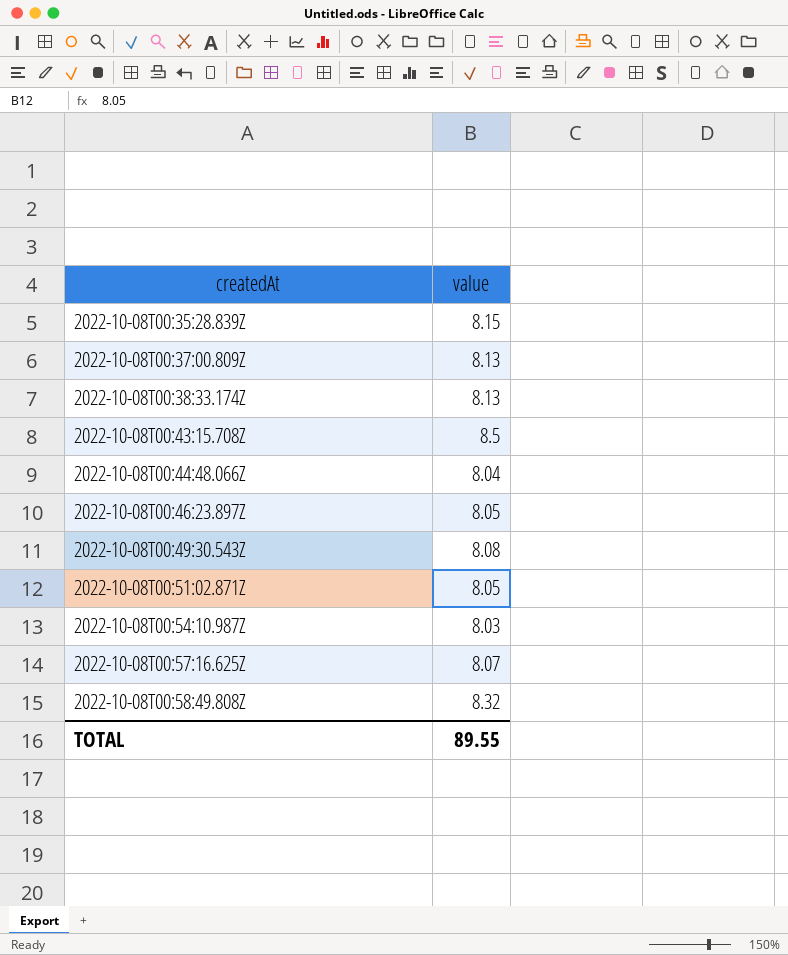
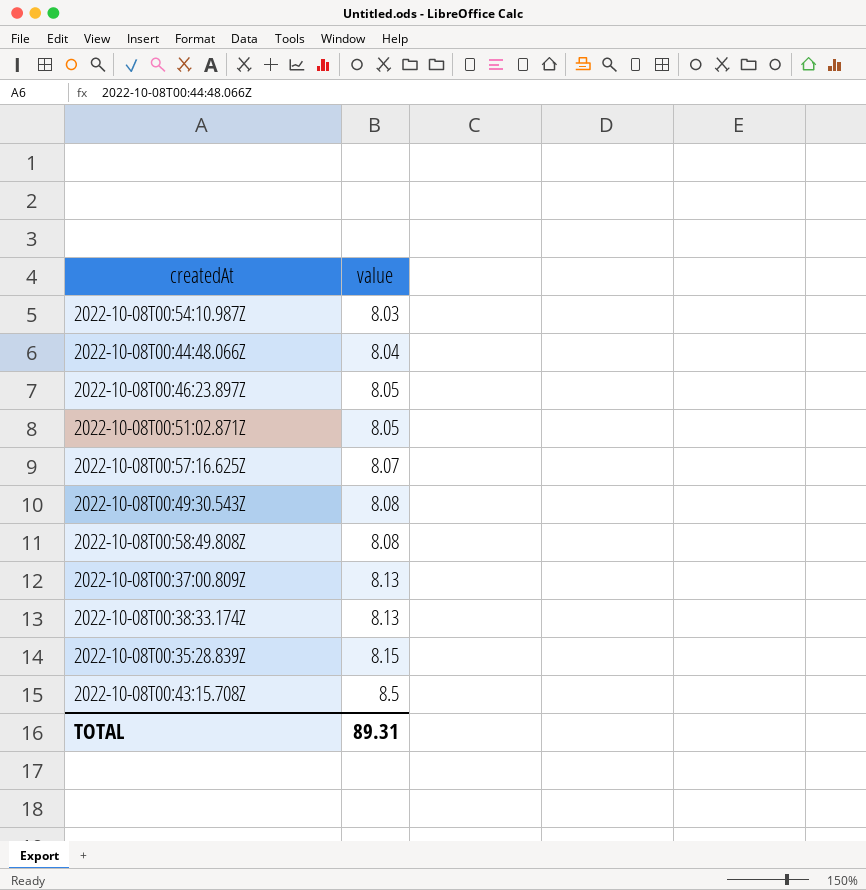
row order: createdAt ascending -> value ascending
2022-10-08T00:58:49.808Z | value: 8.32 -> 8.08
TOTAL | value: 89.55 -> 89.31

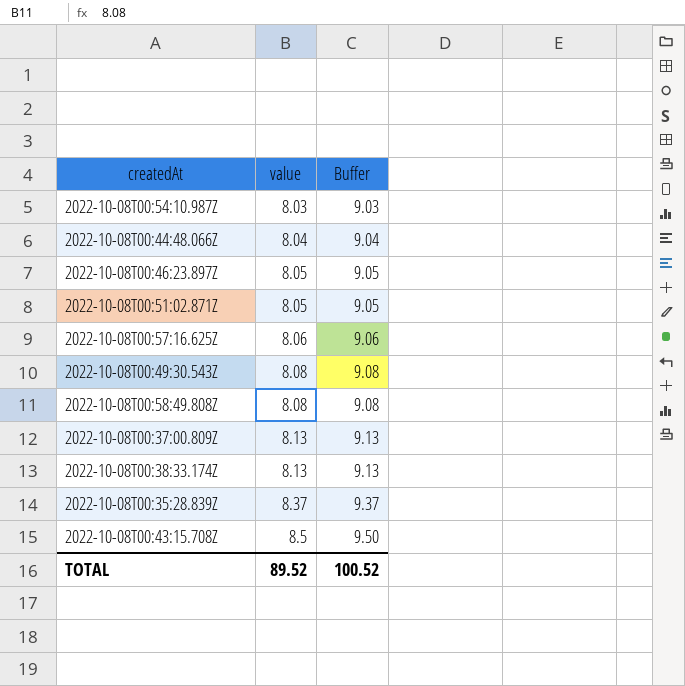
column Buffer | formula: none -> [value] + 1
2022-10-08T00:57:16.625Z | value: 8.07 -> 8.06
2022-10-08T00:35:28.839Z | value: 8.15 -> 8.37
TOTAL | value: 89.31 -> 89.52

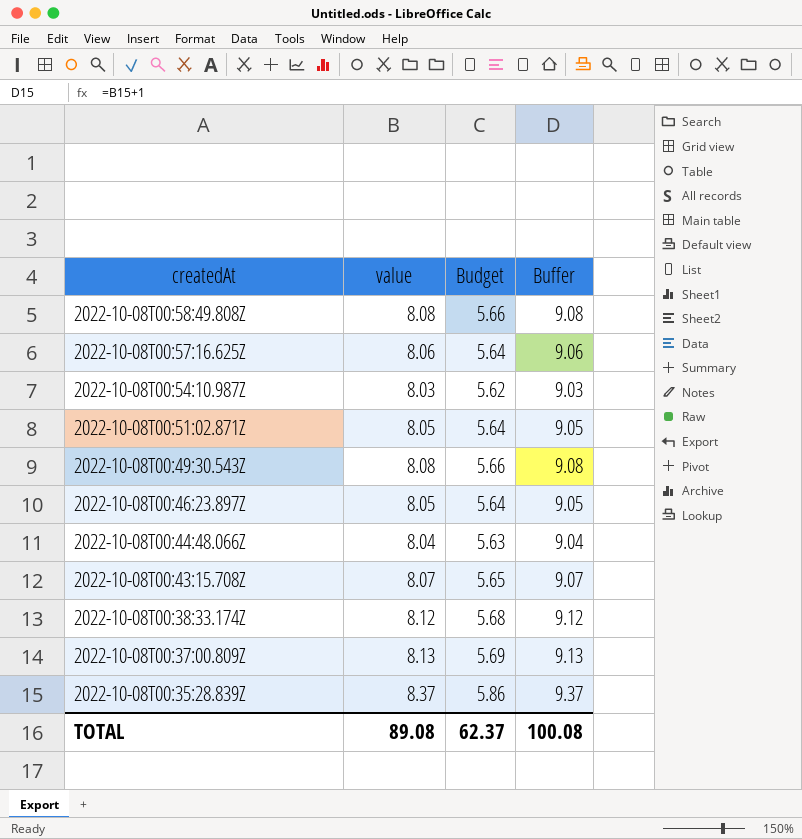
row order: value ascending -> createdAt descending
column Budget | formula: none -> [value] * 0.7
2022-10-08T00:43:15.708Z | value: 8.5 -> 8.07
2022-10-08T00:43:15.708Z | Buffer: 9.50 -> 9.07
2022-10-08T00:38:33.174Z | value: 8.13 -> 8.12
2022-10-08T00:38:33.174Z | Buffer: 9.13 -> 9.12
TOTAL | value: 89.52 -> 89.08
TOTAL | Buffer: 100.52 -> 100.08

